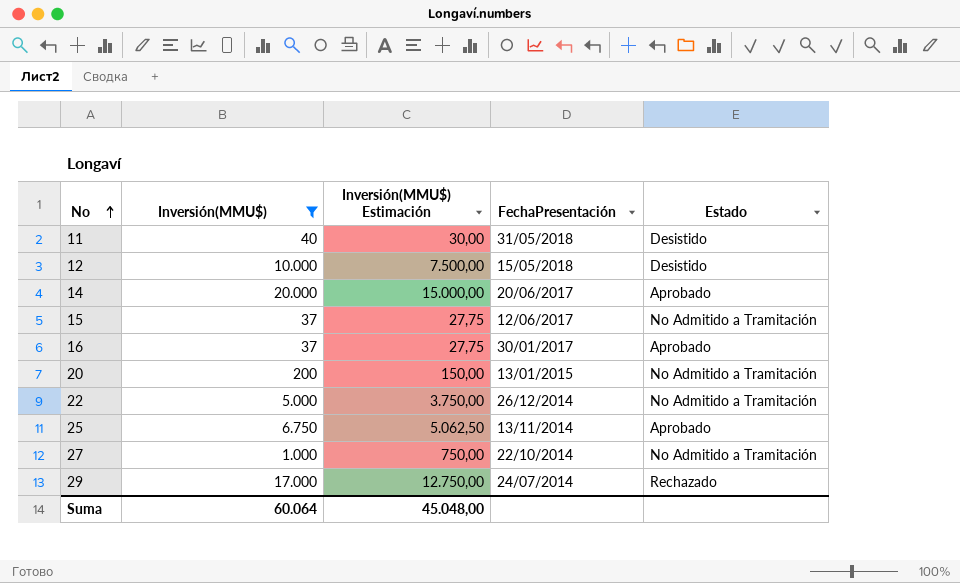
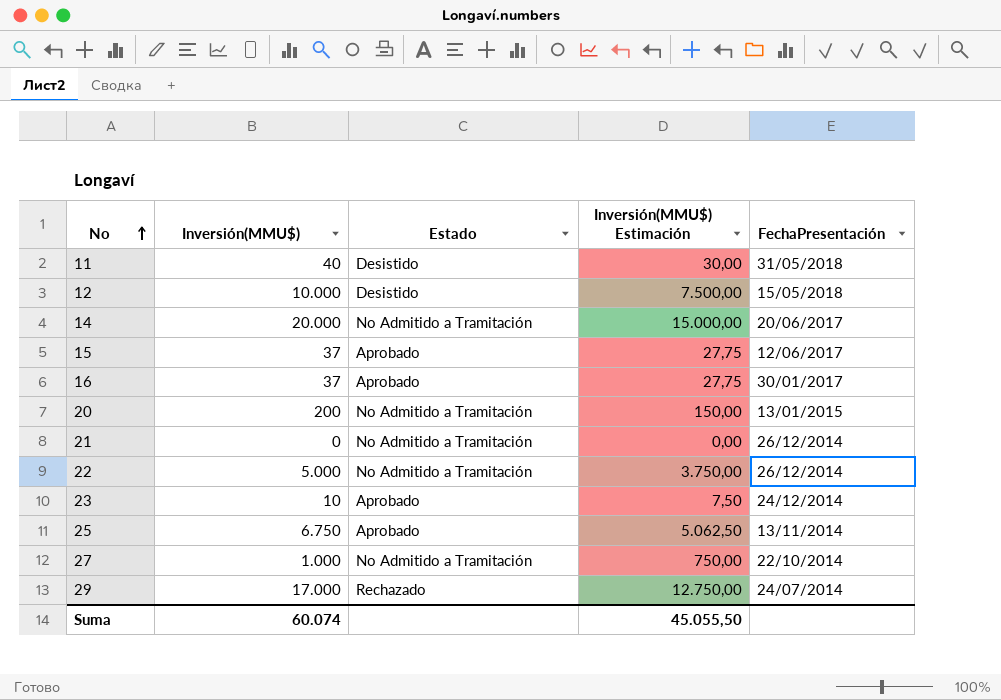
filter: Inversión(MMU$) >= 37 -> none
column Estado | position: 5 -> 3
14 | Estado: Aprobado -> No Admitido a Tramitación
15 | Estado: No Admitido a Tramitación -> Aprobado
Suma | Inversión(MMU$): 60.064 -> 60.074
Suma | Inversión(MMU$) Estimación: 45.048,00 -> 45.055,50

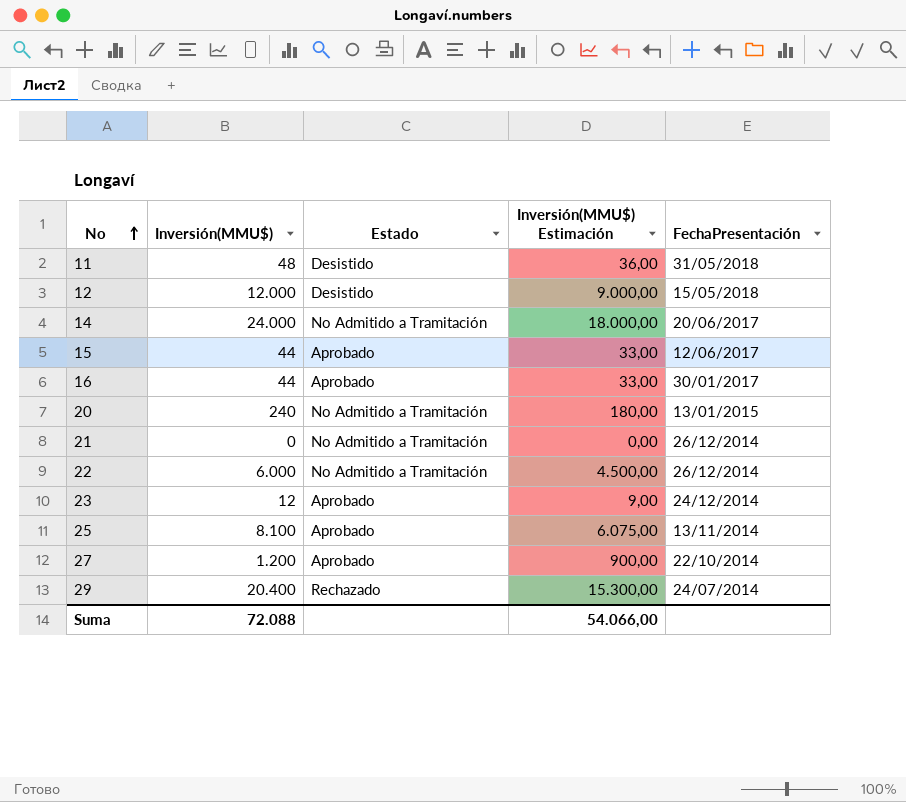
11 | Inversión(MMU$): 40 -> 48
11 | Inversión(MMU$) Estimación: 30,00 -> 36,00
12 | Inversión(MMU$): 10.000 -> 12.000
12 | Inversión(MMU$) Estimación: 7.500,00 -> 9.000,00
14 | Inversión(MMU$): 20.000 -> 24.000
14 | Inversión(MMU$) Estimación: 15.000,00 -> 18.000,00
15 | Inversión(MMU$): 37 -> 44
15 | Inversión(MMU$) Estimación: 27,75 -> 33,00
16 | Inversión(MMU$): 37 -> 44
16 | Inversión(MMU$) Estimación: 27,75 -> 33,00
20 | Inversión(MMU$): 200 -> 240
20 | Inversión(MMU$) Estimación: 150,00 -> 180,00
22 | Inversión(MMU$): 5.000 -> 6.000
22 | Inversión(MMU$) Estimación: 3.750,00 -> 4.500,00
23 | Inversión(MMU$): 10 -> 12
23 | Inversión(MMU$) Estimación: 7,50 -> 9,00
25 | Inversión(MMU$): 6.750 -> 8.100
25 | Inversión(MMU$) Estimación: 5.062,50 -> 6.075,00
27 | Inversión(MMU$): 1.000 -> 1.200
27 | Estado: No Admitido a Tramitación -> Aprobado
27 | Inversión(MMU$) Estimación: 750,00 -> 900,00
29 | Inversión(MMU$): 17.000 -> 20.400
29 | Inversión(MMU$) Estimación: 12.750,00 -> 15.300,00
Suma | Inversión(MMU$): 60.074 -> 72.088
Suma | Inversión(MMU$) Estimación: 45.055,50 -> 54.066,00

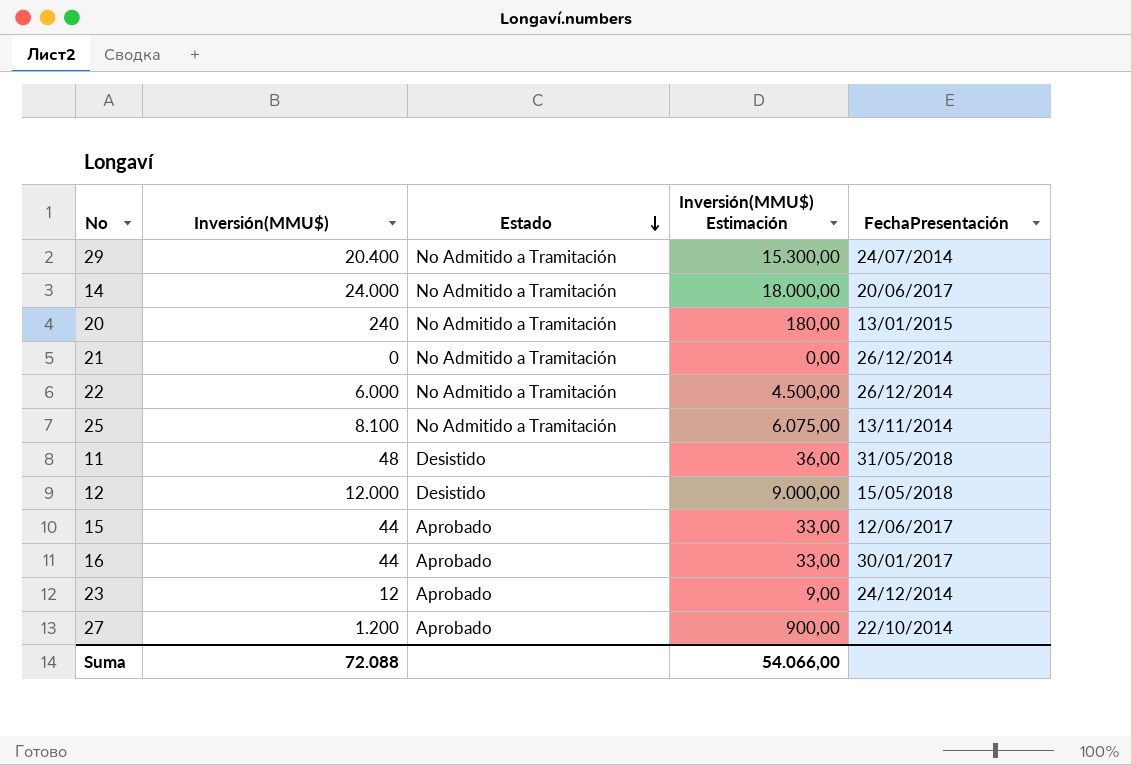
row order: No ascending -> Estado descending
29 | Estado: Rechazado -> No Admitido a Tramitación
25 | Estado: Aprobado -> No Admitido a Tramitación

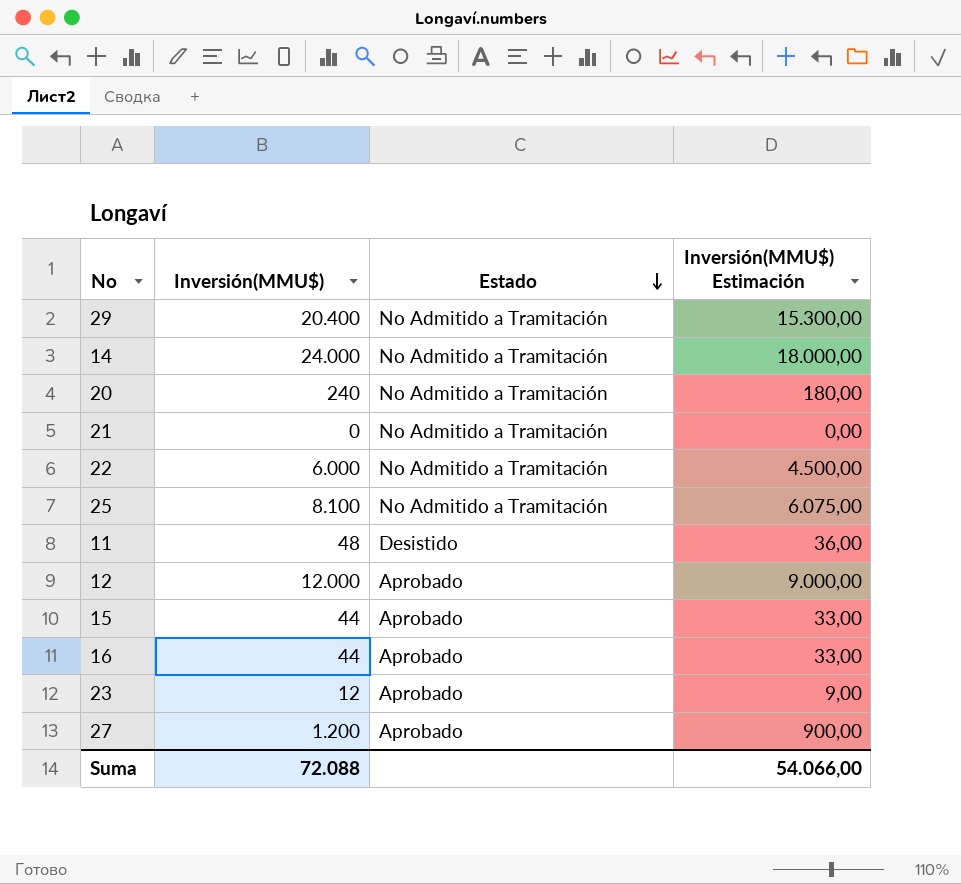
column FechaPresentación | position: 5 -> none
12 | Estado: Desistido -> Aprobado

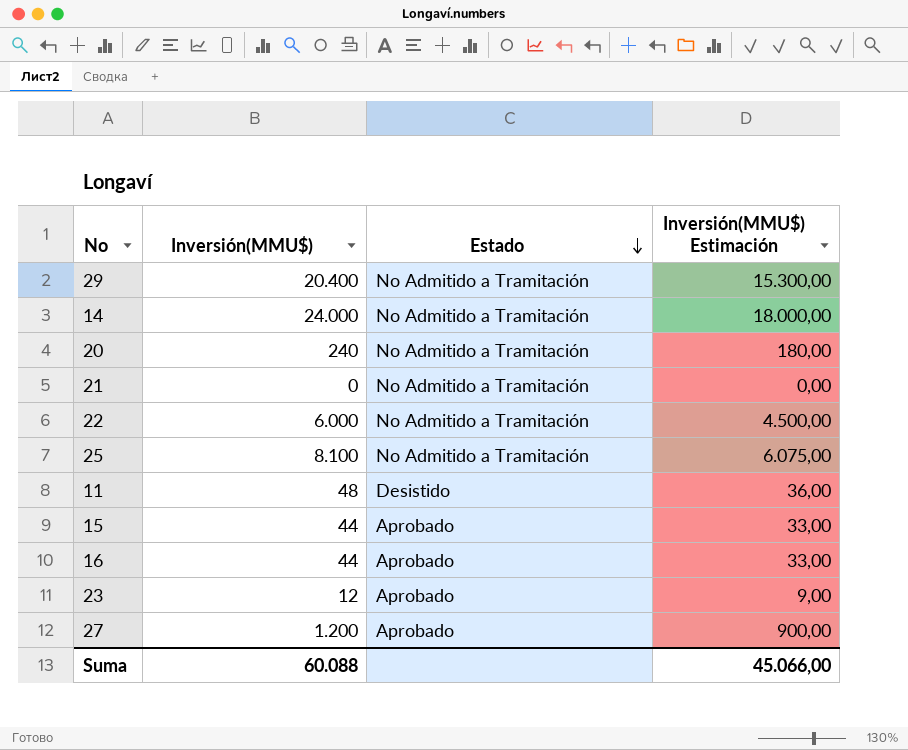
row 12: 12.000 | Aprobado | 9.000,00 -> none
Suma | Inversión(MMU$): 72.088 -> 60.088
Suma | Inversión(MMU$) Estimación: 54.066,00 -> 45.066,00

